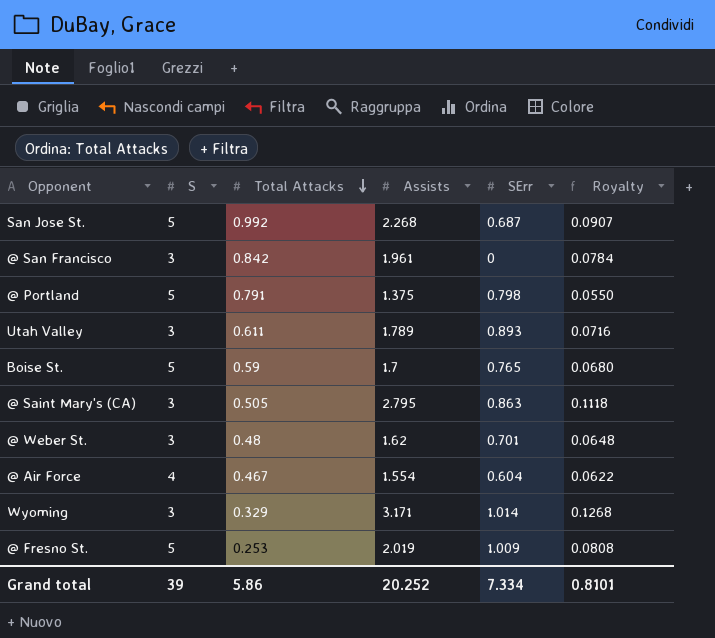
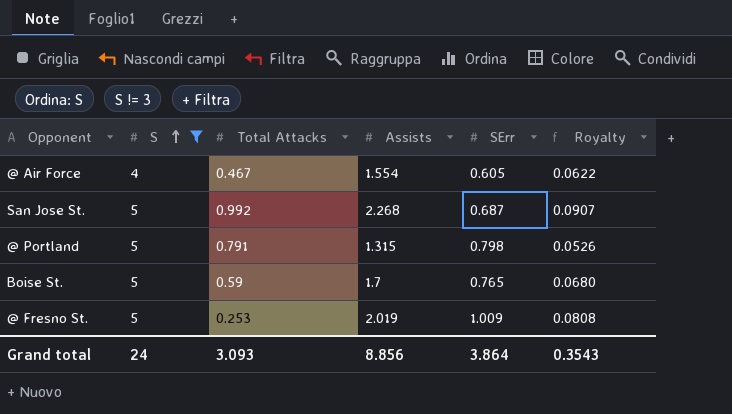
filter: none -> S != 3
row order: Total Attacks descending -> S ascending
@ Air Force | SErr: 0.604 -> 0.605
@ Portland | Assists: 1.375 -> 1.315
@ Portland | Royalty: 0.0550 -> 0.0526
Grand total | S: 39 -> 24
Grand total | Total Attacks: 5.86 -> 3.093
Grand total | Assists: 20.252 -> 8.856
Grand total | SErr: 7.334 -> 3.864
Grand total | Royalty: 0.8101 -> 0.3543

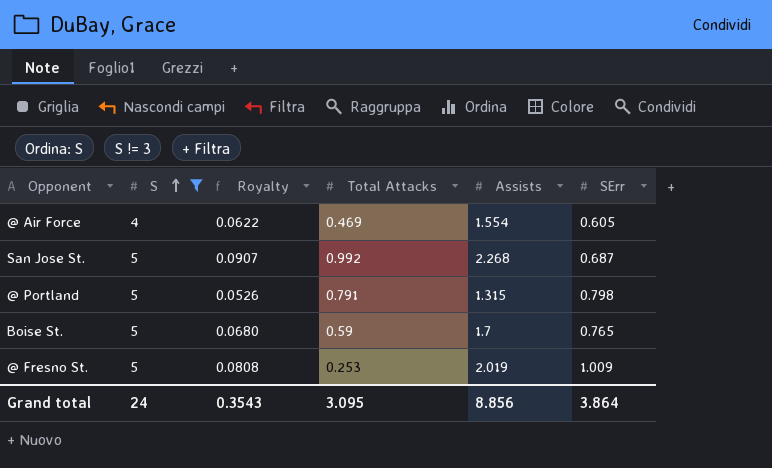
column Royalty | position: 6 -> 3
@ Air Force | Total Attacks: 0.467 -> 0.469
Grand total | Total Attacks: 3.093 -> 3.095

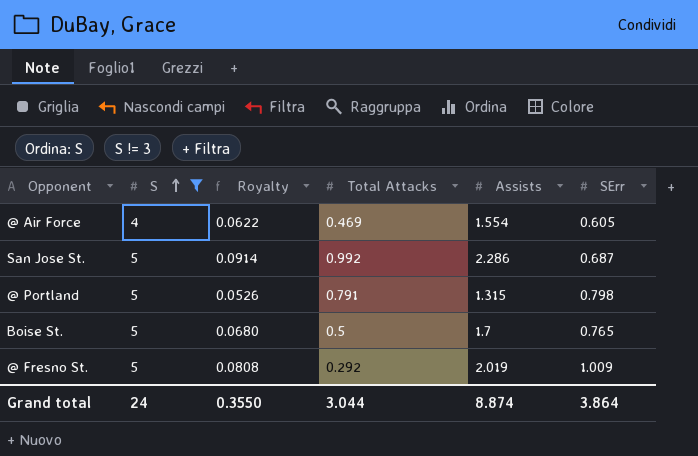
San Jose St. | Royalty: 0.0907 -> 0.0914
San Jose St. | Assists: 2.268 -> 2.286
Boise St. | Total Attacks: 0.59 -> 0.5
@ Fresno St. | Total Attacks: 0.253 -> 0.292
Grand total | Royalty: 0.3543 -> 0.3550
Grand total | Total Attacks: 3.095 -> 3.044
Grand total | Assists: 8.856 -> 8.874

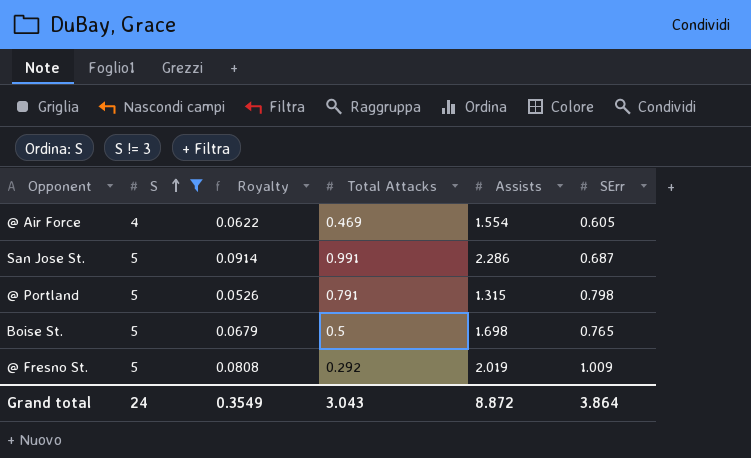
San Jose St. | Total Attacks: 0.992 -> 0.991
Boise St. | Royalty: 0.0680 -> 0.0679
Boise St. | Assists: 1.7 -> 1.698
Grand total | Royalty: 0.3550 -> 0.3549
Grand total | Total Attacks: 3.044 -> 3.043
Grand total | Assists: 8.874 -> 8.872

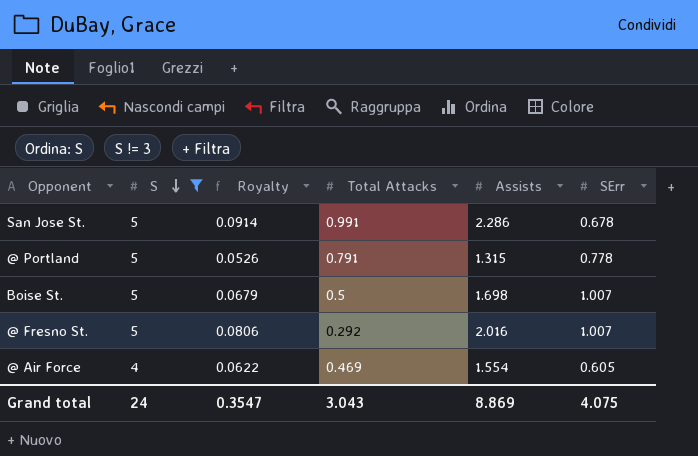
row order: S ascending -> S descending
San Jose St. | SErr: 0.687 -> 0.678
@ Portland | SErr: 0.798 -> 0.778
Boise St. | SErr: 0.765 -> 1.007
@ Fresno St. | Royalty: 0.0808 -> 0.0806
@ Fresno St. | Assists: 2.019 -> 2.016
@ Fresno St. | SErr: 1.009 -> 1.007
Grand total | Royalty: 0.3549 -> 0.3547
Grand total | Assists: 8.872 -> 8.869
Grand total | SErr: 3.864 -> 4.075

